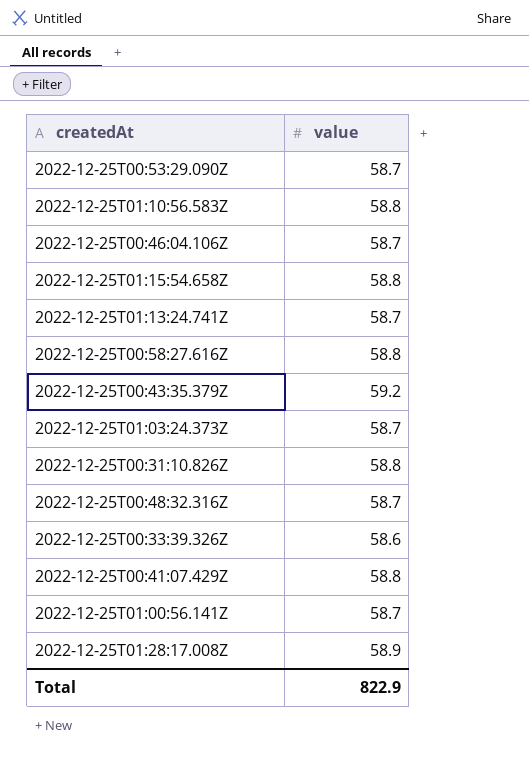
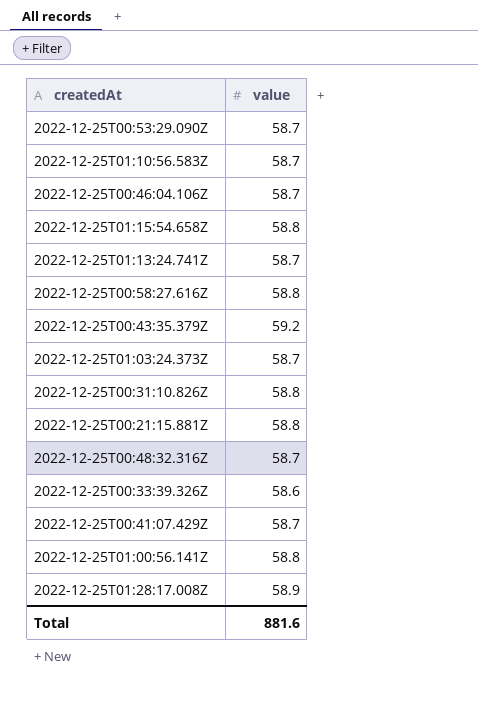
2022-12-25T01:10:56.583Z | value: 58.8 -> 58.7
row 2022-12-25T00:21:15.881Z: none -> 58.8
2022-12-25T00:41:07.429Z | value: 58.8 -> 58.7
2022-12-25T01:00:56.141Z | value: 58.7 -> 58.8
Total | value: 822.9 -> 881.6

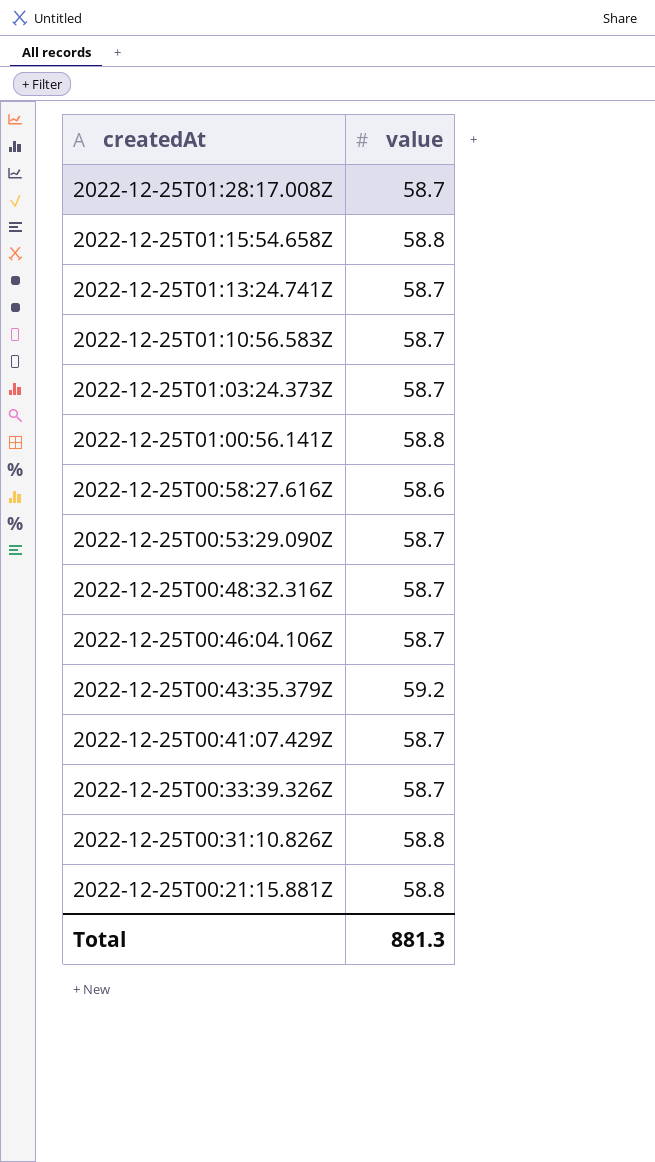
row order: none -> createdAt descending
2022-12-25T01:28:17.008Z | value: 58.9 -> 58.7
2022-12-25T00:58:27.616Z | value: 58.8 -> 58.6
2022-12-25T00:33:39.326Z | value: 58.6 -> 58.7
Total | value: 881.6 -> 881.3

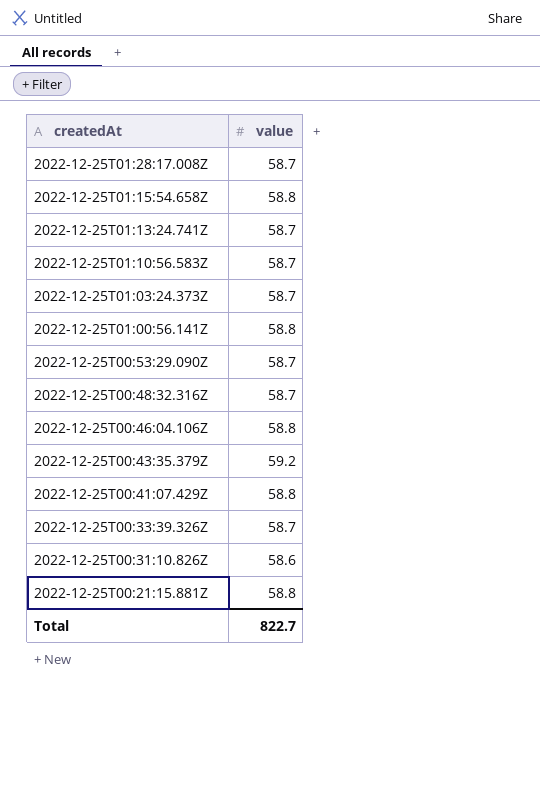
row 2022-12-25T00:58:27.616Z: 58.6 -> none
2022-12-25T00:46:04.106Z | value: 58.7 -> 58.8
2022-12-25T00:41:07.429Z | value: 58.7 -> 58.8
2022-12-25T00:31:10.826Z | value: 58.8 -> 58.6
Total | value: 881.3 -> 822.7

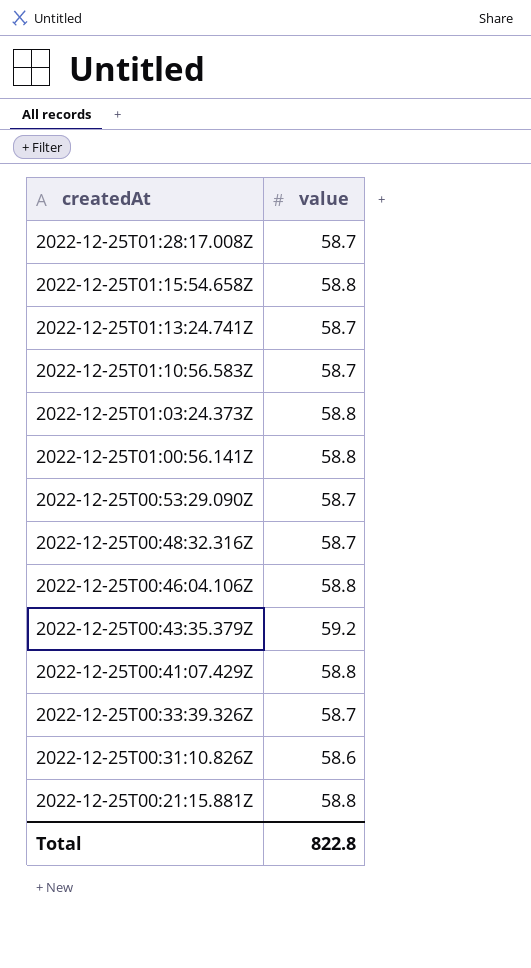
2022-12-25T01:03:24.373Z | value: 58.7 -> 58.8
Total | value: 822.7 -> 822.8

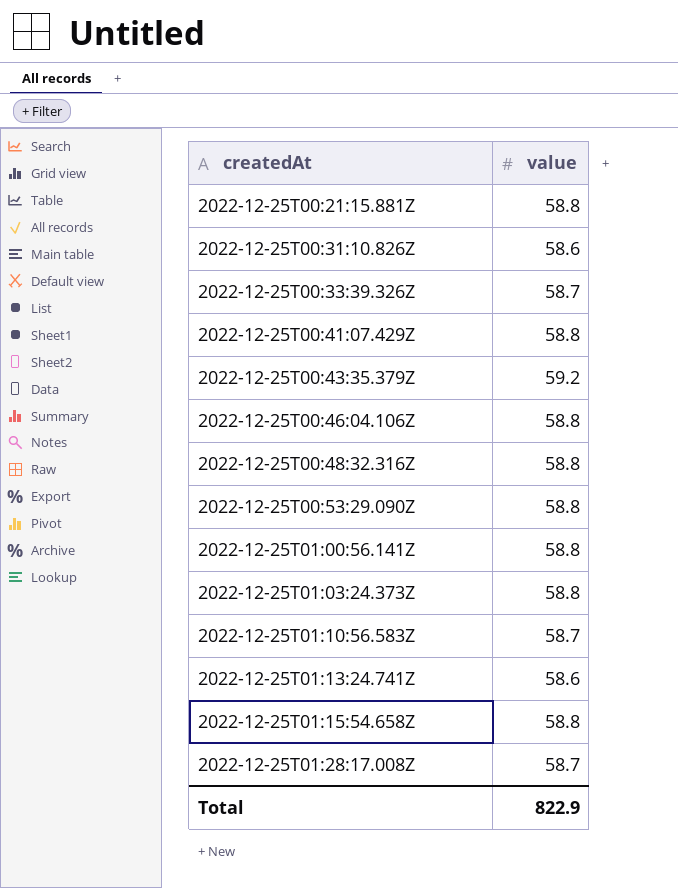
row order: createdAt descending -> createdAt ascending
2022-12-25T00:48:32.316Z | value: 58.7 -> 58.8
2022-12-25T00:53:29.090Z | value: 58.7 -> 58.8
2022-12-25T01:13:24.741Z | value: 58.7 -> 58.6
Total | value: 822.8 -> 822.9

